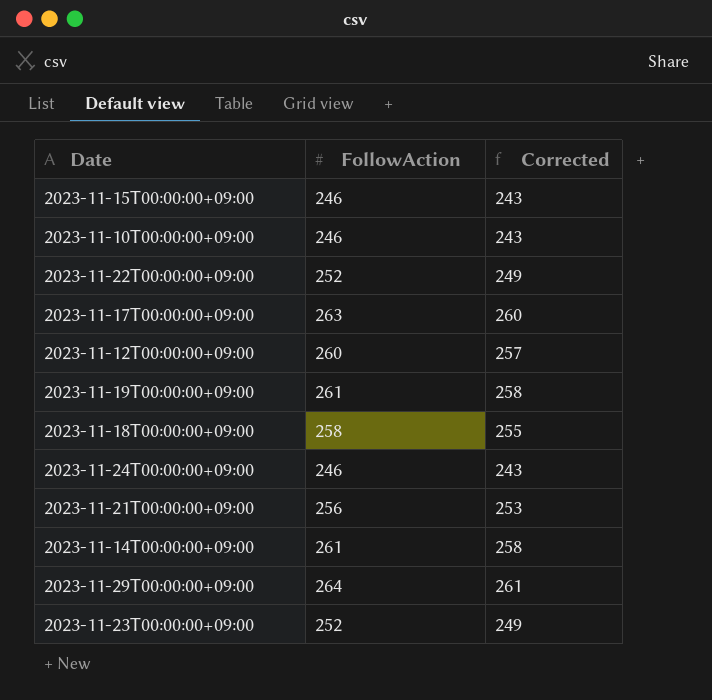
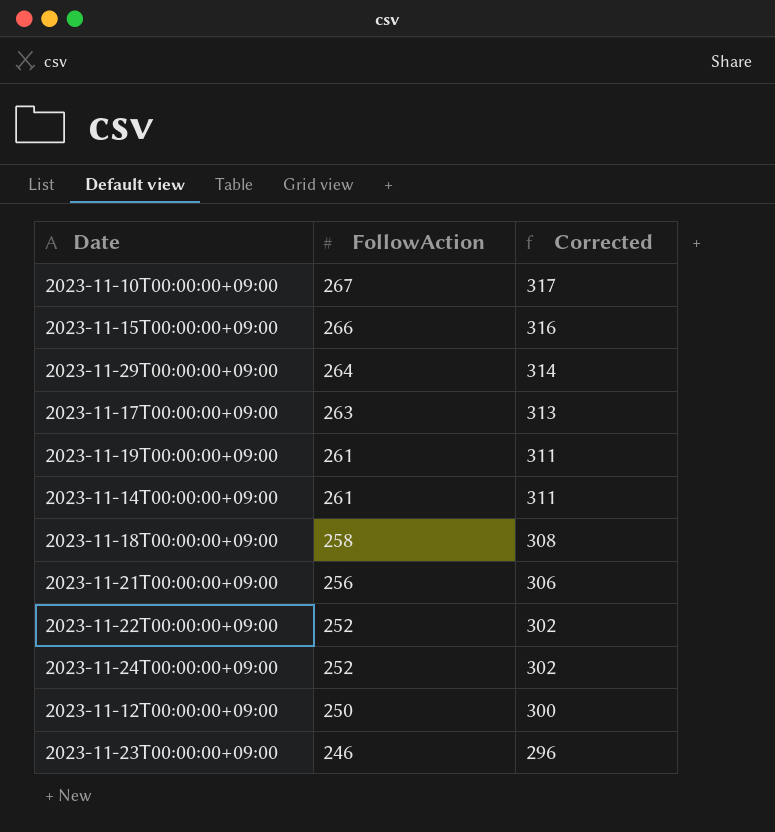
row order: none -> FollowAction descending
column Corrected | formula: [FollowAction] - 3 -> [FollowAction] + 50
2023-11-10T00:00:00+09:00 | FollowAction: 246 -> 267
2023-11-15T00:00:00+09:00 | FollowAction: 246 -> 266
2023-11-24T00:00:00+09:00 | FollowAction: 246 -> 252
2023-11-12T00:00:00+09:00 | FollowAction: 260 -> 250
2023-11-23T00:00:00+09:00 | FollowAction: 252 -> 246

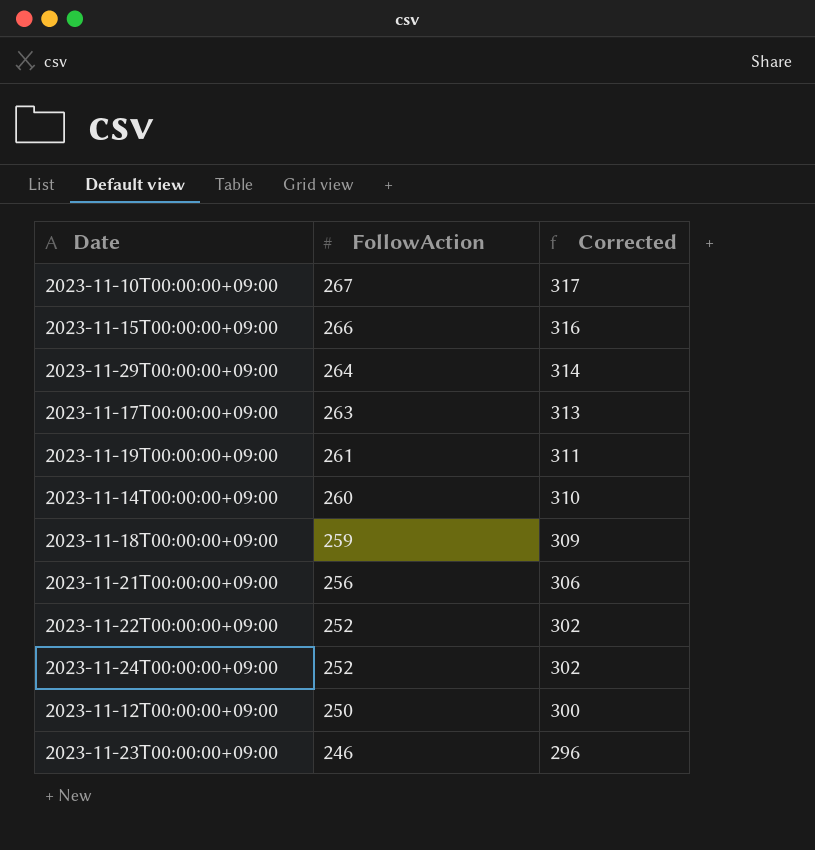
2023-11-14T00:00:00+09:00 | FollowAction: 261 -> 260
2023-11-14T00:00:00+09:00 | Corrected: 311 -> 310
2023-11-18T00:00:00+09:00 | FollowAction: 258 -> 259
2023-11-18T00:00:00+09:00 | Corrected: 308 -> 309

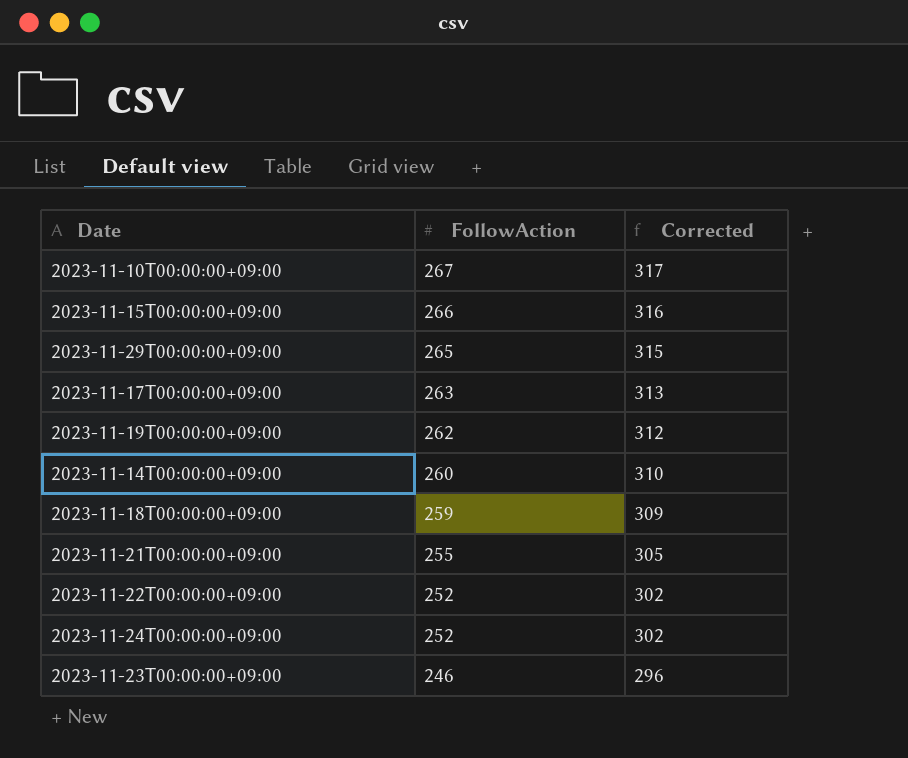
row 2023-11-12T00:00:00+09:00: 250 | 300 -> none
2023-11-29T00:00:00+09:00 | FollowAction: 264 -> 265
2023-11-29T00:00:00+09:00 | Corrected: 314 -> 315
2023-11-19T00:00:00+09:00 | FollowAction: 261 -> 262
2023-11-19T00:00:00+09:00 | Corrected: 311 -> 312
2023-11-21T00:00:00+09:00 | FollowAction: 256 -> 255
2023-11-21T00:00:00+09:00 | Corrected: 306 -> 305

